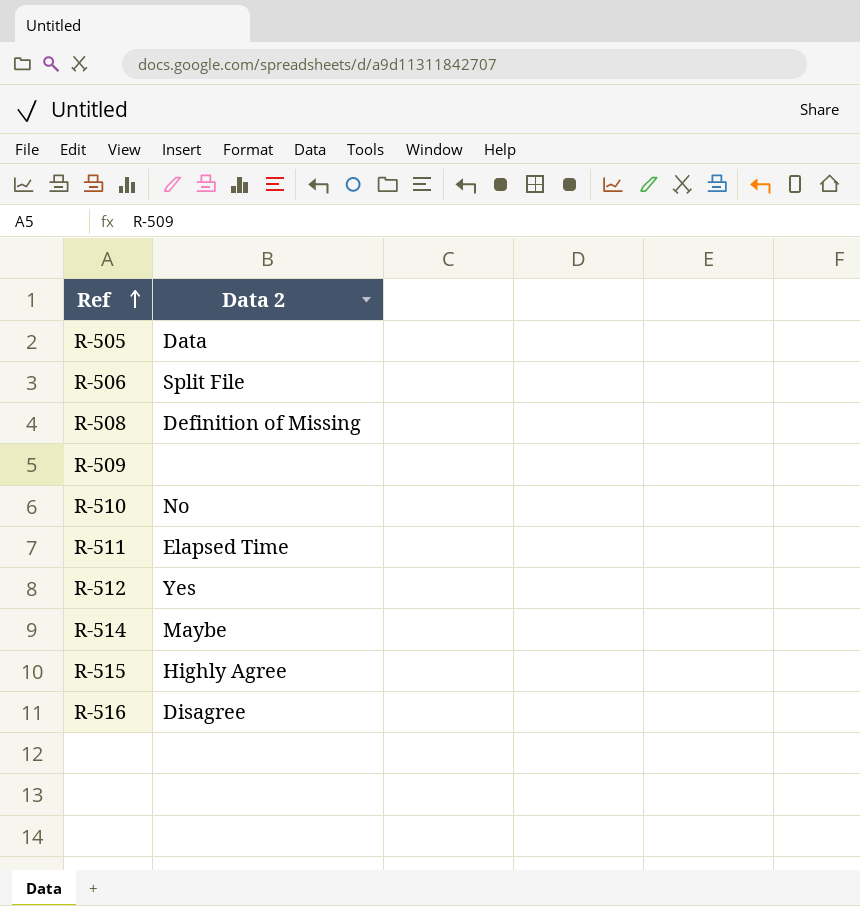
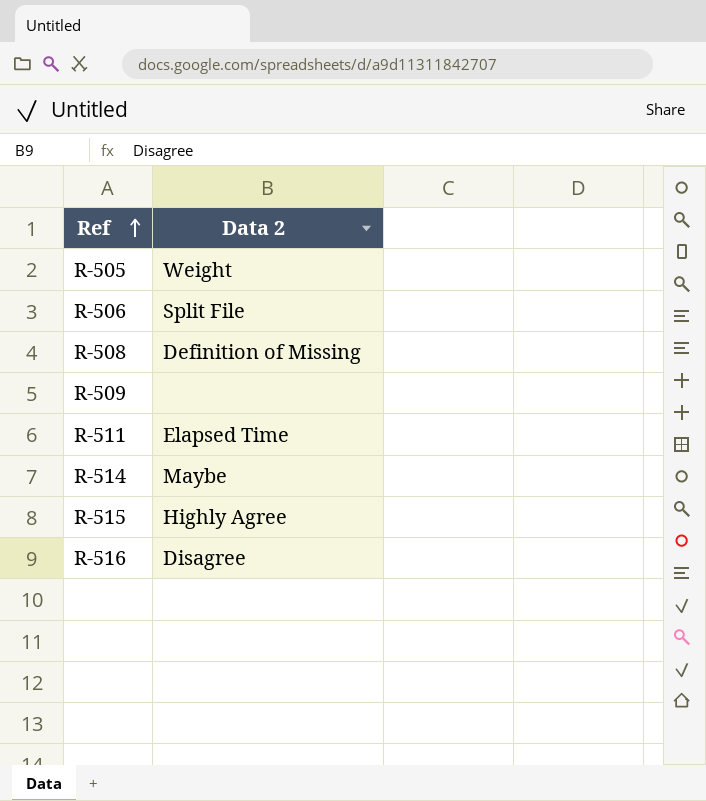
row R-510: No -> none
row R-512: Yes -> none
R-505 | Data 2: Data -> Weight

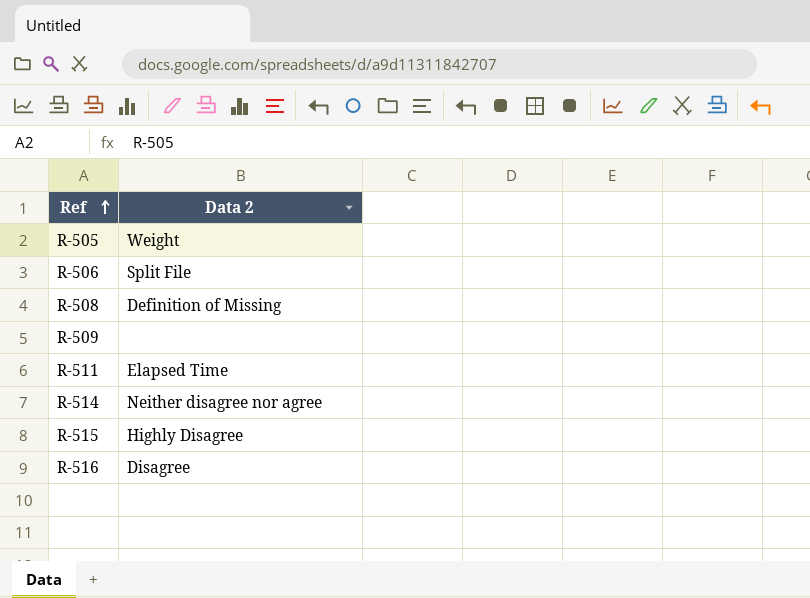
R-514 | Data 2: Maybe -> Neither disagree nor agree
R-515 | Data 2: Highly Agree -> Highly Disagree

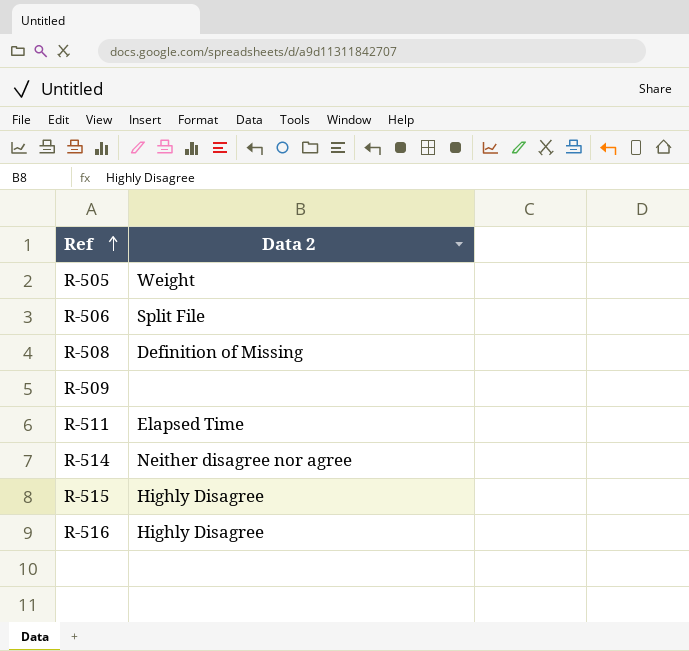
R-516 | Data 2: Disagree -> Highly Disagree

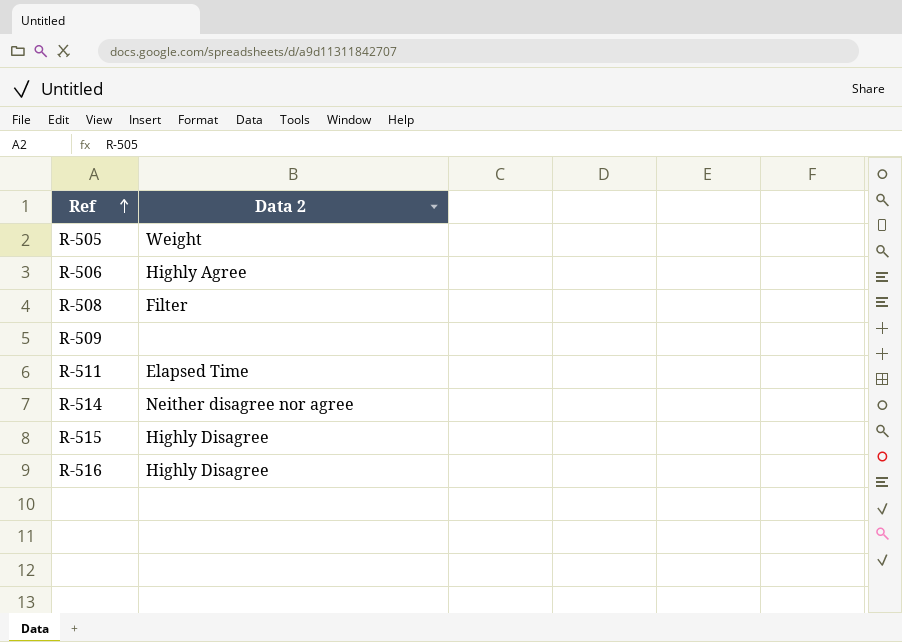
R-506 | Data 2: Split File -> Highly Agree
R-508 | Data 2: Definition of Missing -> Filter

